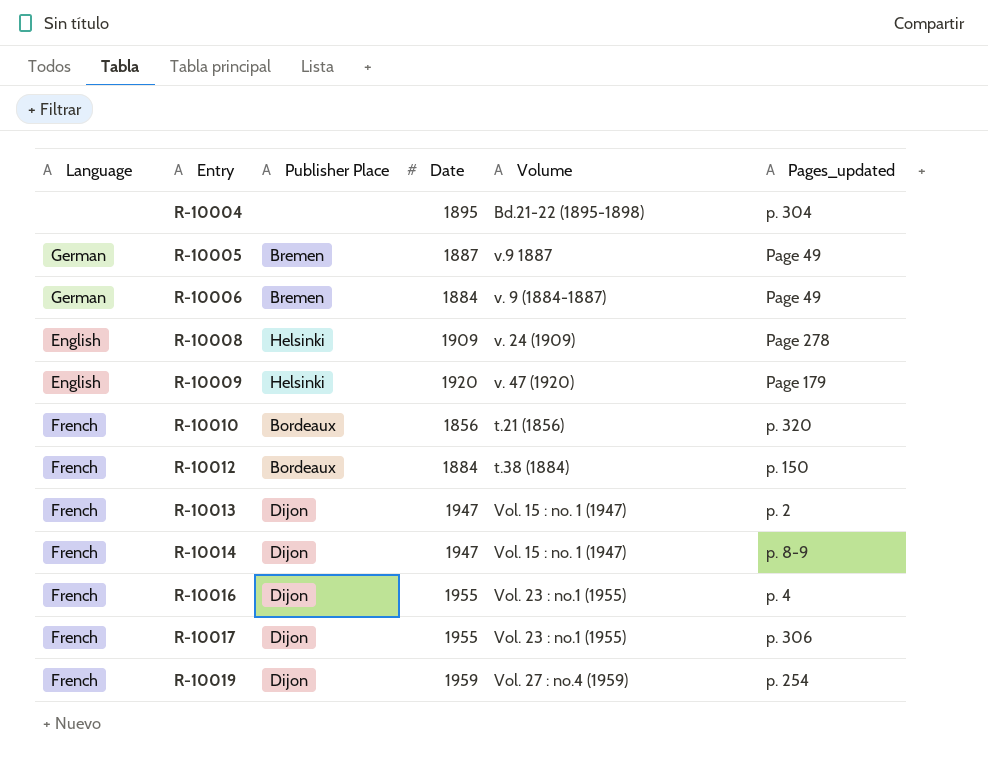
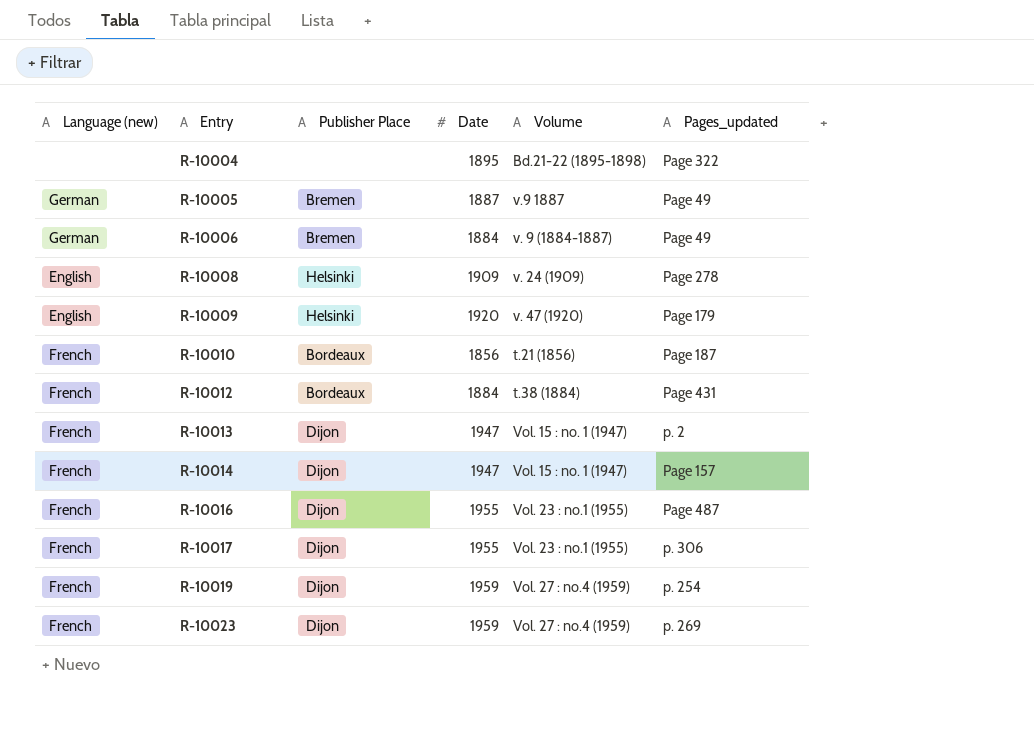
column name: Language -> Language (new)
R-10004 | Pages_updated: p. 304 -> Page 322
R-10010 | Pages_updated: p. 320 -> Page 187
R-10012 | Pages_updated: p. 150 -> Page 431
R-10014 | Pages_updated: p. 8-9 -> Page 157
R-10016 | Pages_updated: p. 4 -> Page 487
row R-10023: none -> French | Dijon | 1959 | Vol. 27 : no.4 (1959) | p. 269

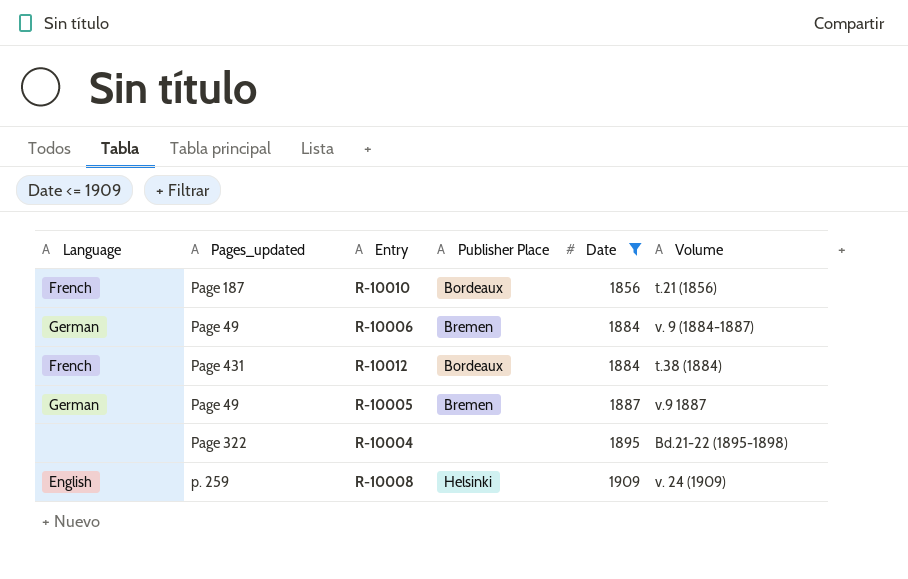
filter: none -> Date <= 1909
row order: Entry ascending -> Date ascending
column name: Language (new) -> Language
column Pages_updated | position: 6 -> 2
R-10008 | Pages_updated: Page 278 -> p. 259

